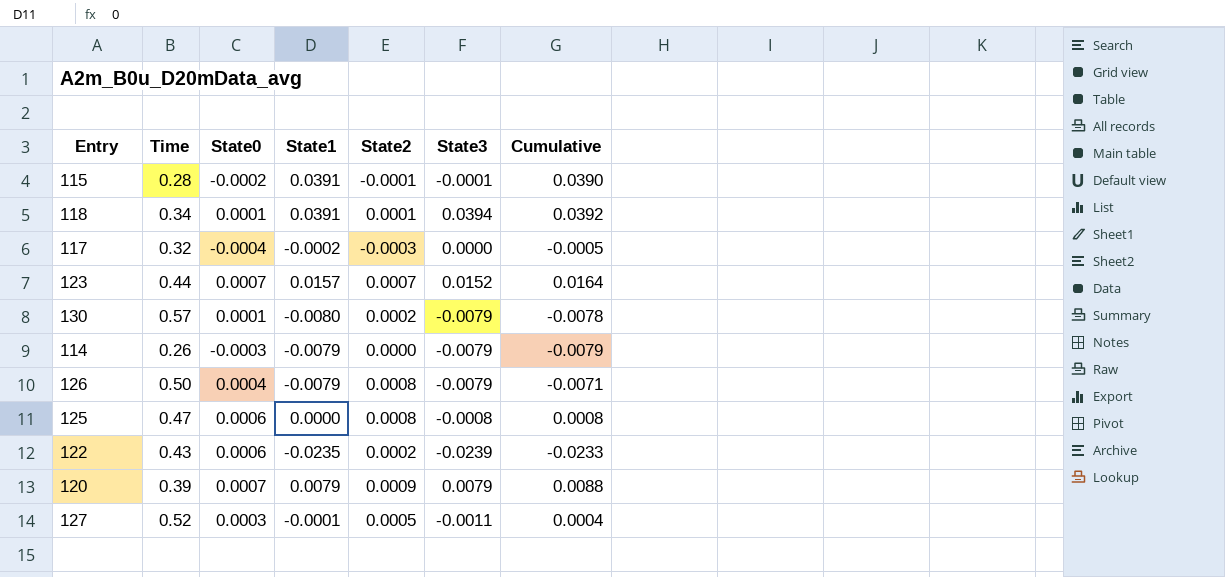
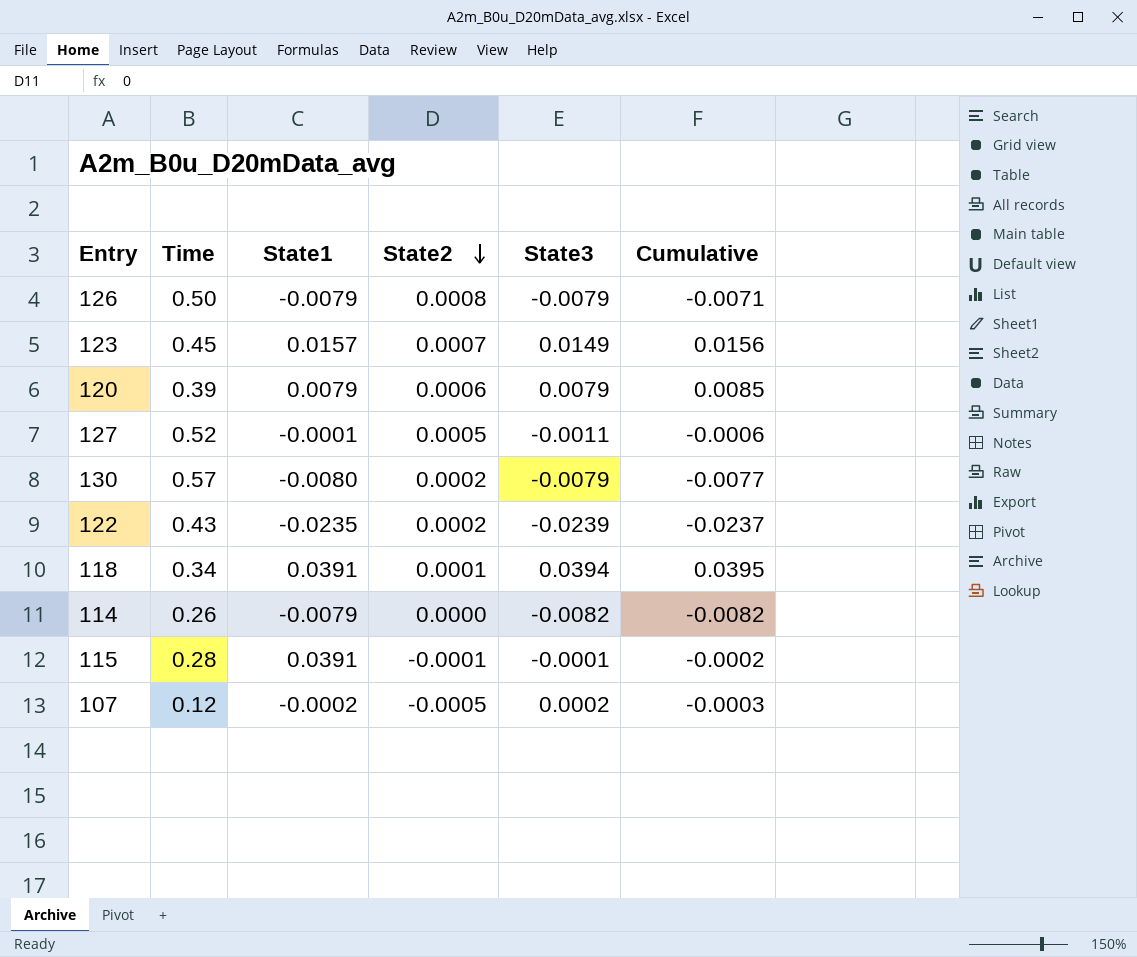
row order: none -> State2 descending
column State0 | position: 3 -> none
column Cumulative | formula: [State1] + [State2] -> [State2] + [State3]
row 117: 0.32 | -0.0004 | -0.0002 | -0.0003 | 0.0000 | -0.0005 -> none
row 125: 0.47 | 0.0006 | 0.0000 | 0.0008 | -0.0008 | 0.0008 -> none
123 | Time: 0.44 -> 0.45
123 | State3: 0.0152 -> 0.0149
120 | State2: 0.0009 -> 0.0006
114 | State3: -0.0079 -> -0.0082
row 107: none -> 0.12 | -0.0002 | -0.0005 | 0.0002 | -0.0003

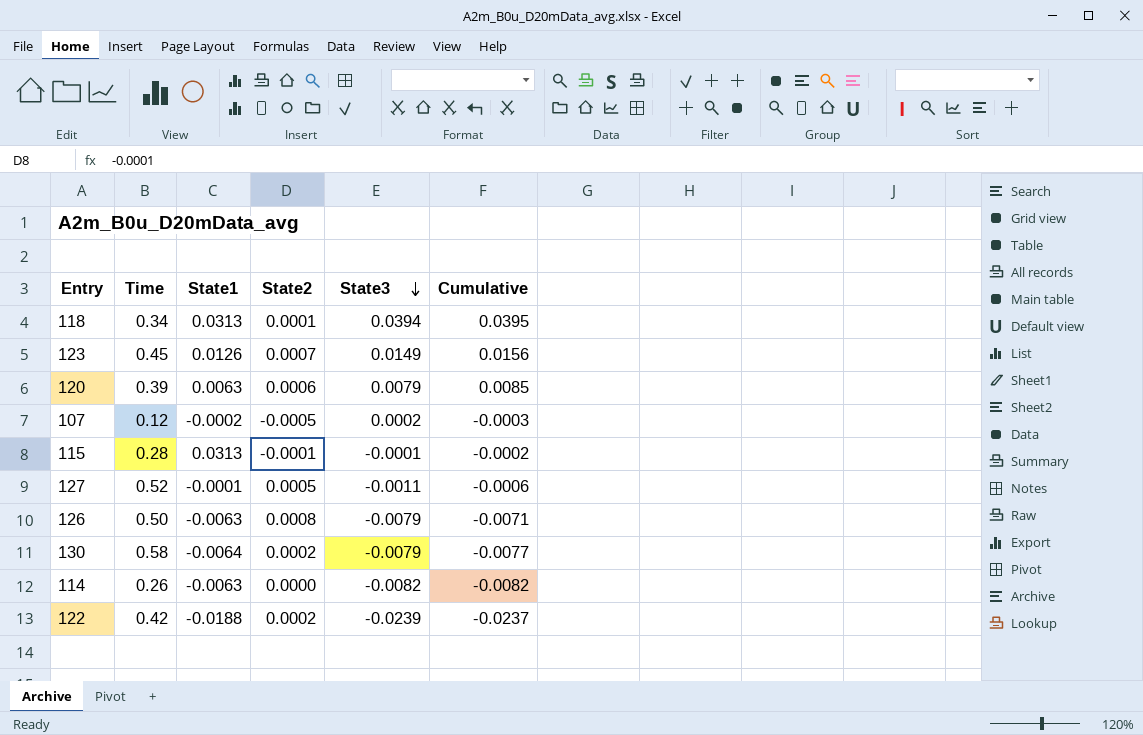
row order: State2 descending -> State3 descending
118 | State1: 0.0391 -> 0.0313
123 | State1: 0.0157 -> 0.0126
120 | State1: 0.0079 -> 0.0063
115 | State1: 0.0391 -> 0.0313
126 | State1: -0.0079 -> -0.0063
130 | Time: 0.57 -> 0.58
130 | State1: -0.0080 -> -0.0064
114 | State1: -0.0079 -> -0.0063
122 | Time: 0.43 -> 0.42
122 | State1: -0.0235 -> -0.0188

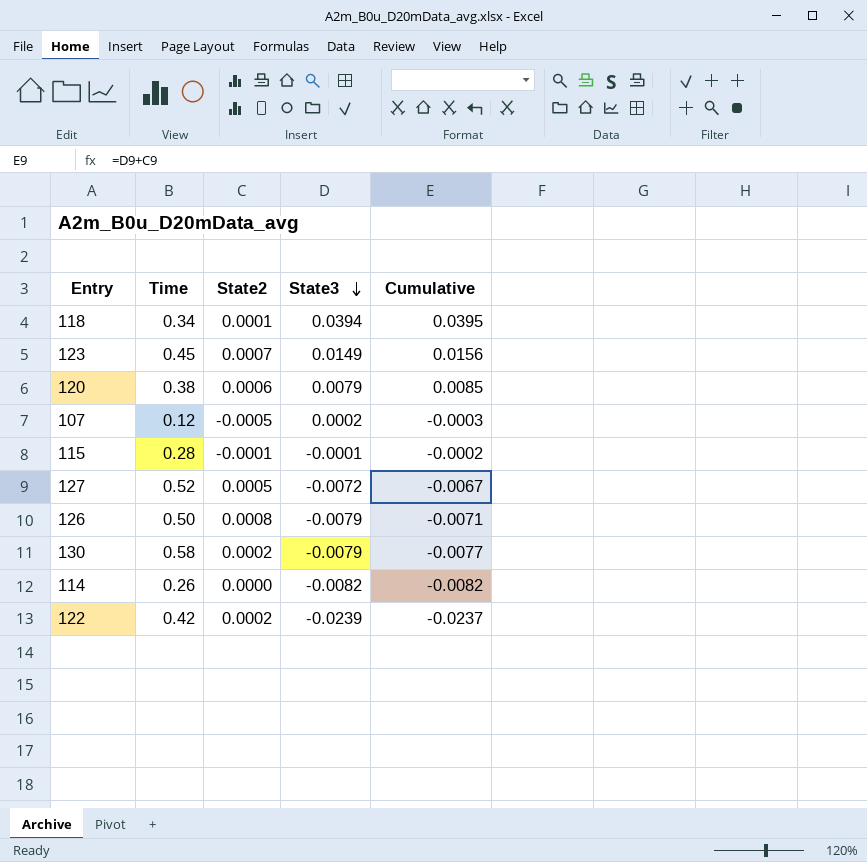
column State1 | position: 3 -> none
120 | Time: 0.39 -> 0.38
127 | State3: -0.0011 -> -0.0072
127 | Cumulative: -0.0006 -> -0.0067

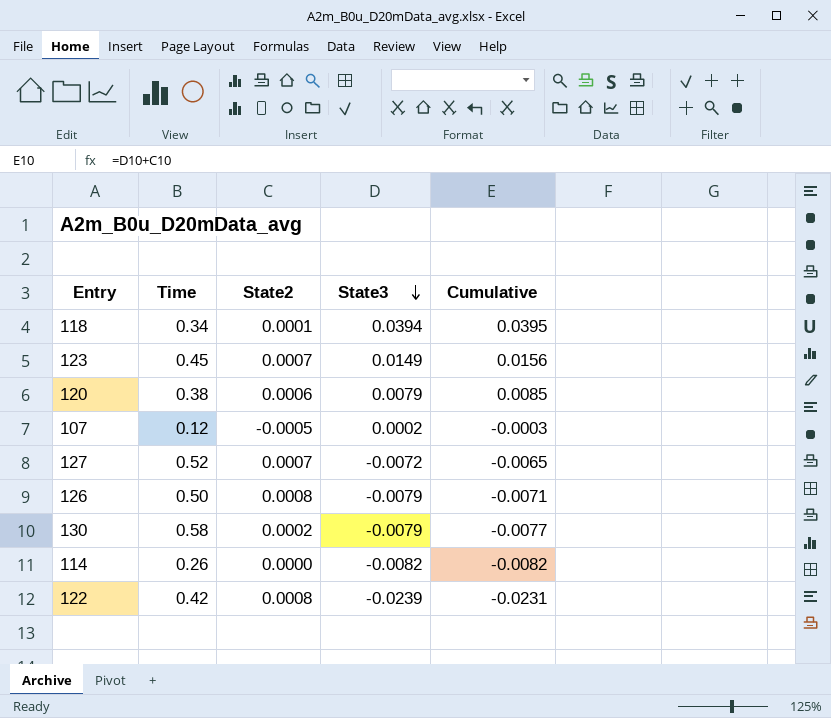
row 115: 0.28 | -0.0001 | -0.0001 | -0.0002 -> none
127 | State2: 0.0005 -> 0.0007
127 | Cumulative: -0.0067 -> -0.0065
122 | State2: 0.0002 -> 0.0008
122 | Cumulative: -0.0237 -> -0.0231

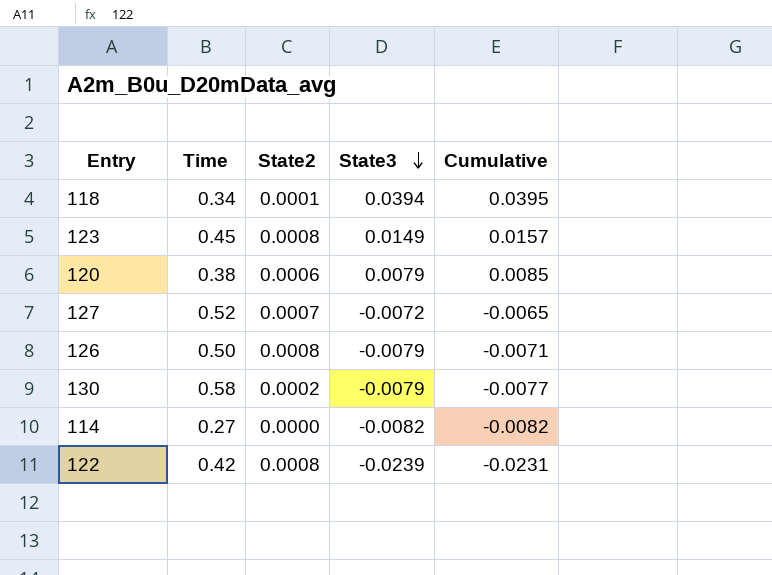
row 107: 0.12 | -0.0005 | 0.0002 | -0.0003 -> none
123 | State2: 0.0007 -> 0.0008
123 | Cumulative: 0.0156 -> 0.0157
114 | Time: 0.26 -> 0.27

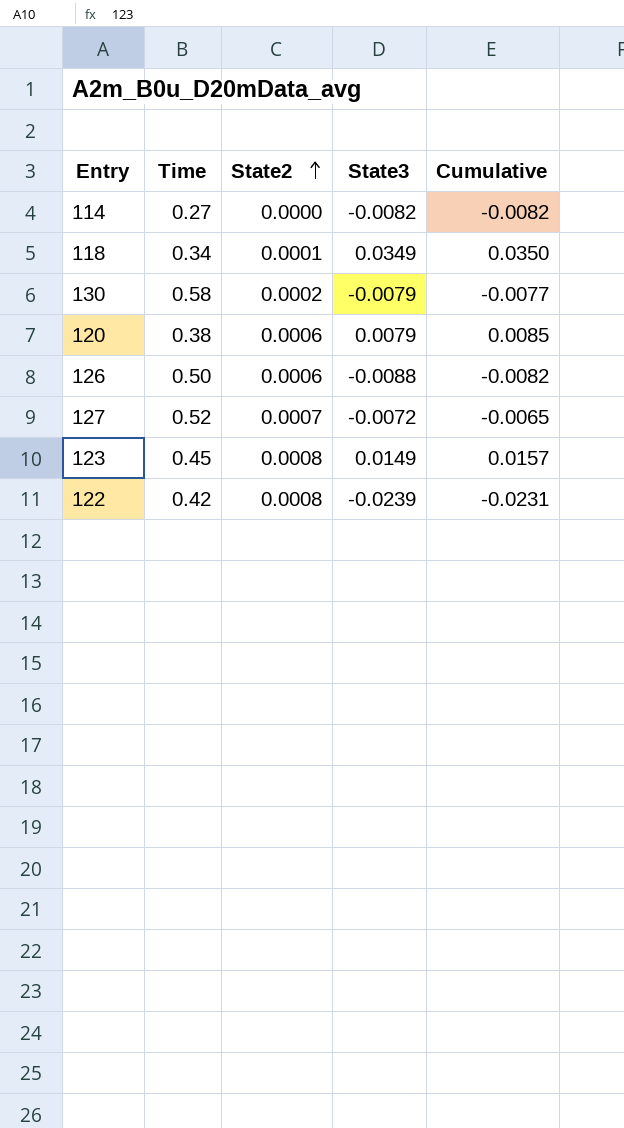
row order: State3 descending -> State2 ascending
118 | State3: 0.0394 -> 0.0349
118 | Cumulative: 0.0395 -> 0.0350
126 | State2: 0.0008 -> 0.0006
126 | State3: -0.0079 -> -0.0088
126 | Cumulative: -0.0071 -> -0.0082

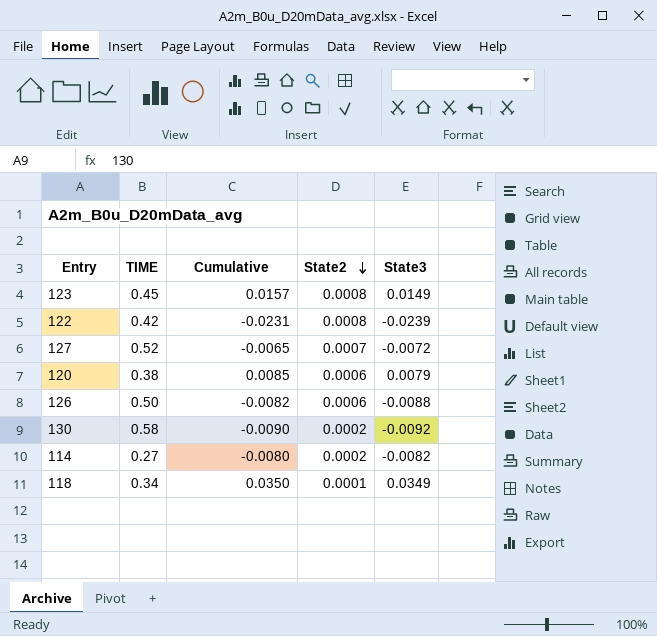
row order: State2 ascending -> State2 descending
column name: Time -> TIME
column Cumulative | position: 5 -> 3
130 | Cumulative: -0.0077 -> -0.0090
130 | State3: -0.0079 -> -0.0092
114 | Cumulative: -0.0082 -> -0.0080
114 | State2: 0.0000 -> 0.0002

